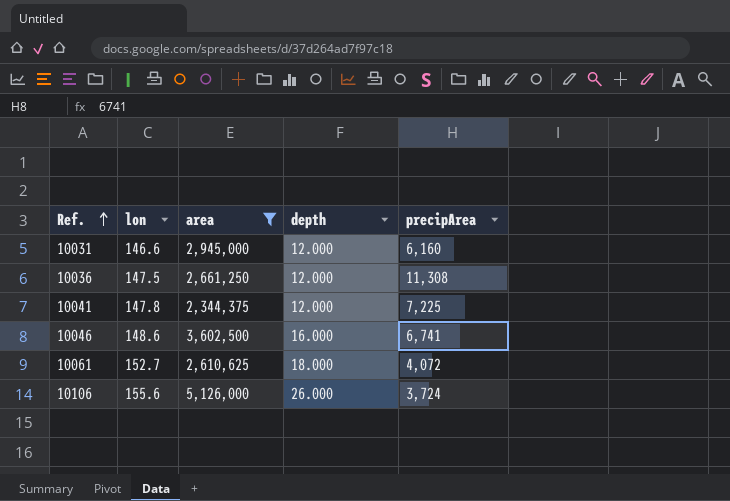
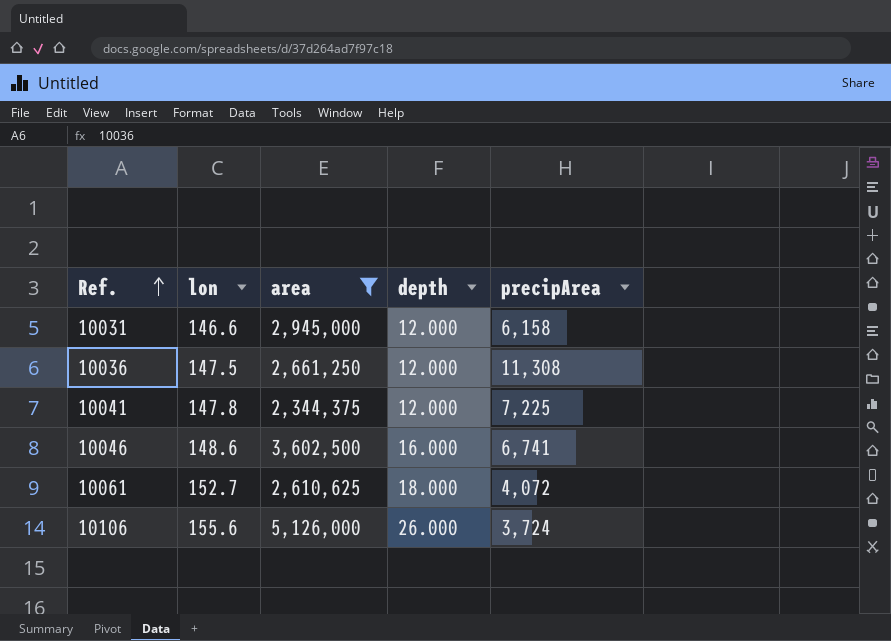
10031 | precipArea: 6,160 -> 6,158

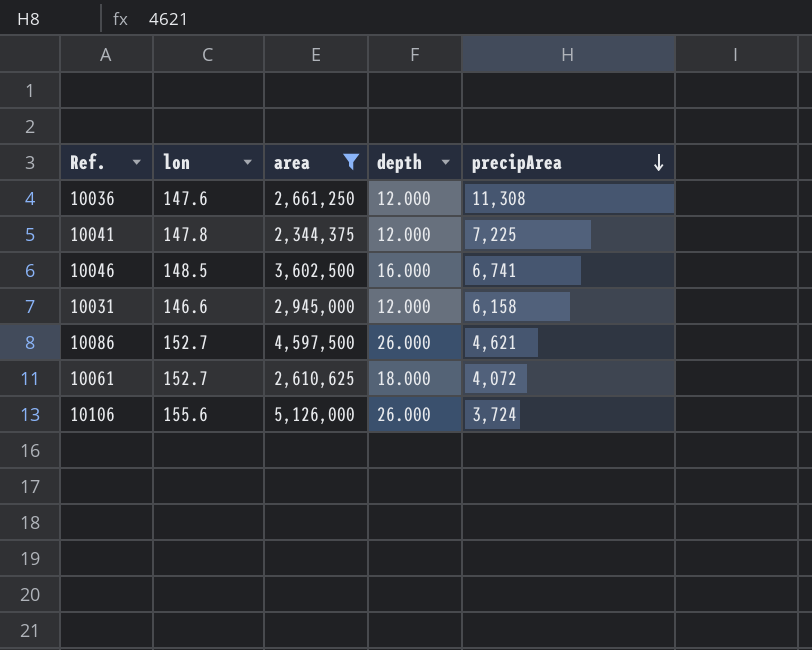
row order: Ref. ascending -> precipArea descending
10036 | lon: 147.5 -> 147.6
10046 | lon: 148.6 -> 148.5
row 10086: none -> 152.7 | 4,597,500 | 26.000 | 4,621

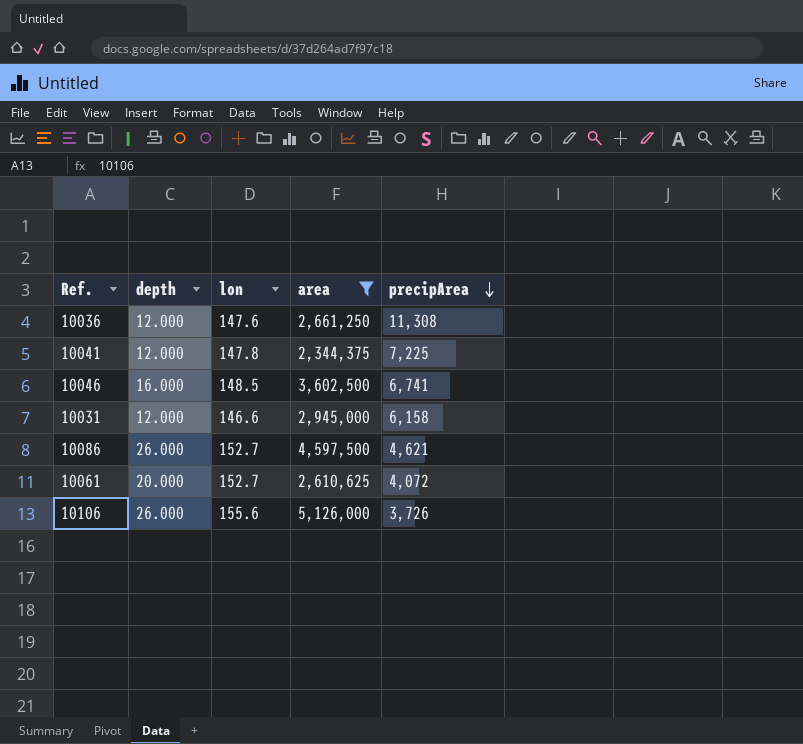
column depth | position: 4 -> 2
10061 | depth: 18.000 -> 20.000
10106 | precipArea: 3,724 -> 3,726

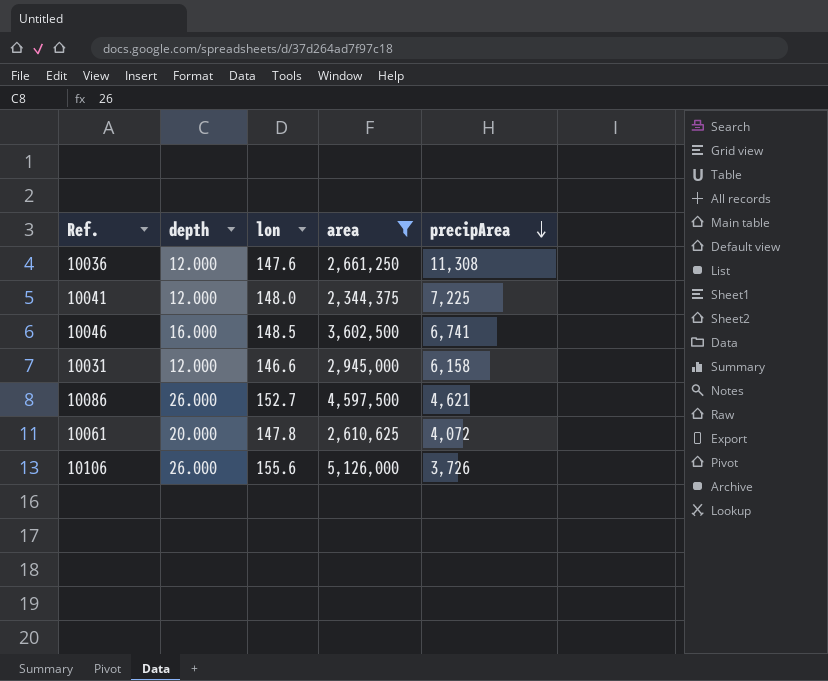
10041 | lon: 147.8 -> 148.0
10061 | lon: 152.7 -> 147.8

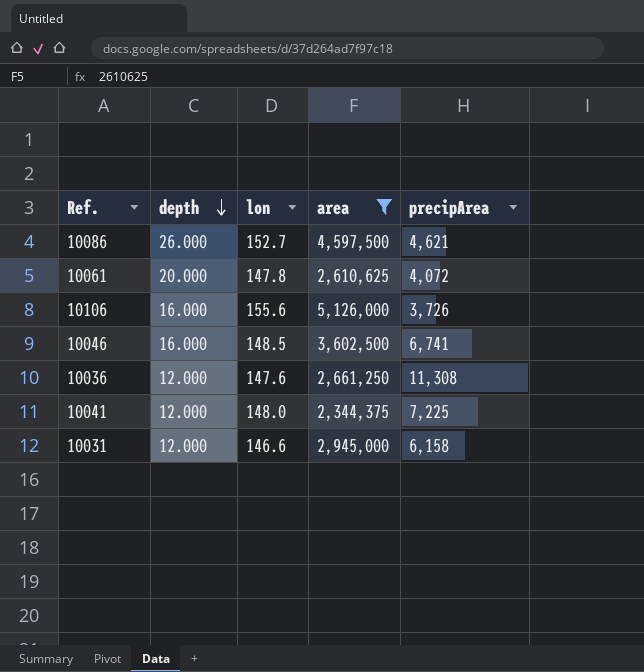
row order: precipArea descending -> depth descending
10106 | depth: 26.000 -> 16.000

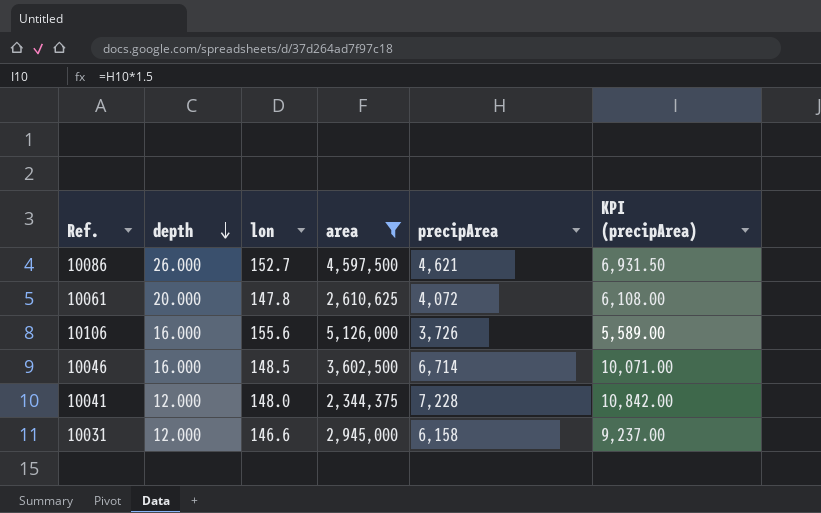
column KPI (precipArea) | formula: none -> [precipArea] * 1.5
row 10036: 12.000 | 147.6 | 2,661,250 | 11,308 -> none
10046 | precipArea: 6,741 -> 6,714
10041 | precipArea: 7,225 -> 7,228

